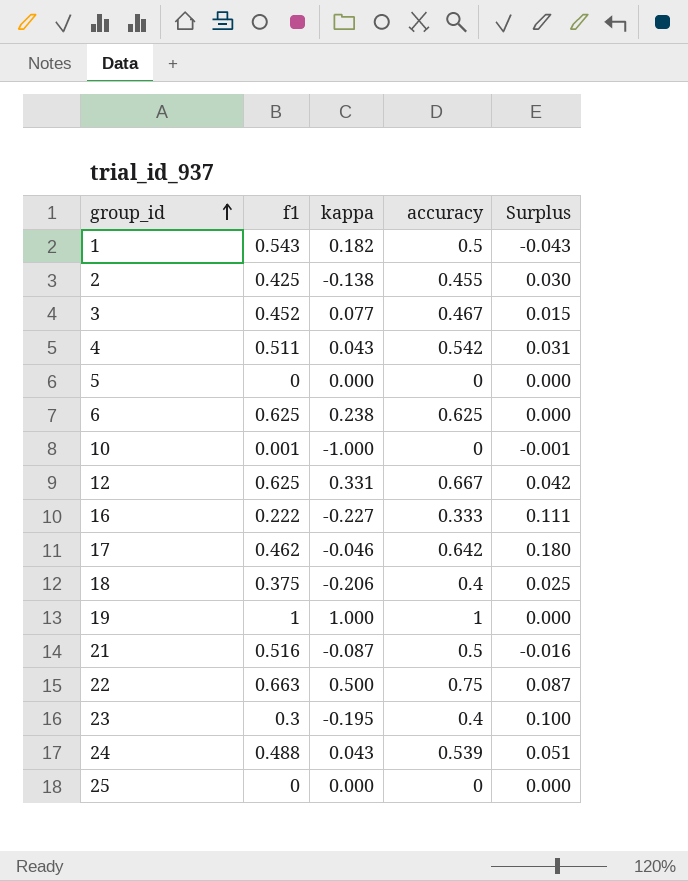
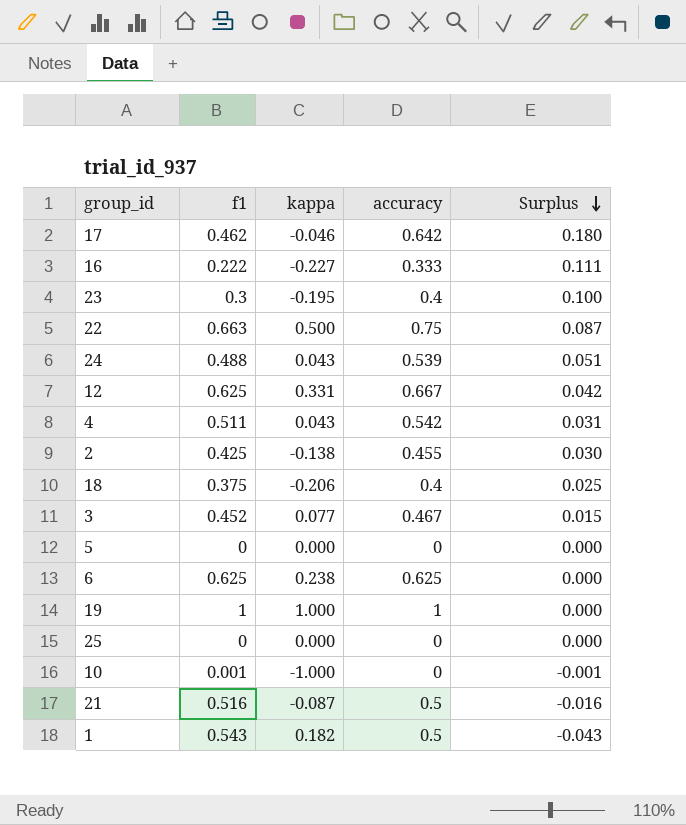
row order: group_id ascending -> Surplus descending

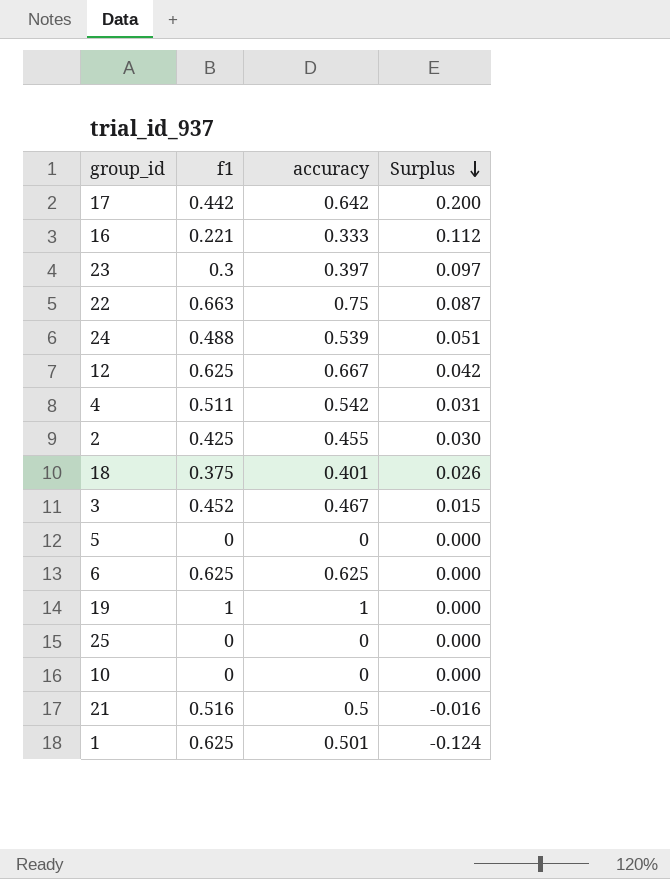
column kappa | position: 3 -> none
17 | f1: 0.462 -> 0.442
17 | Surplus: 0.180 -> 0.200
16 | f1: 0.222 -> 0.221
16 | Surplus: 0.111 -> 0.112
23 | accuracy: 0.4 -> 0.397
23 | Surplus: 0.100 -> 0.097
18 | accuracy: 0.4 -> 0.401
18 | Surplus: 0.025 -> 0.026
10 | f1: 0.001 -> 0
10 | Surplus: -0.001 -> 0.000
1 | f1: 0.543 -> 0.625
1 | accuracy: 0.5 -> 0.501
1 | Surplus: -0.043 -> -0.124

